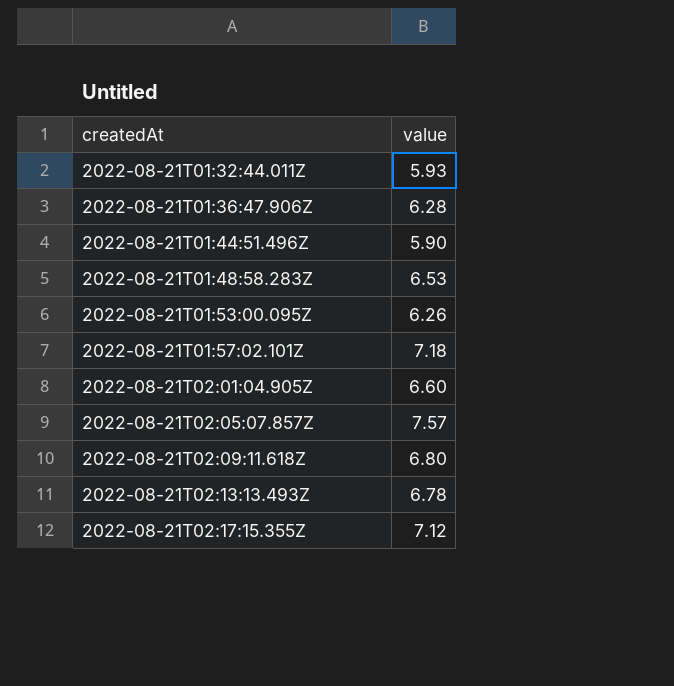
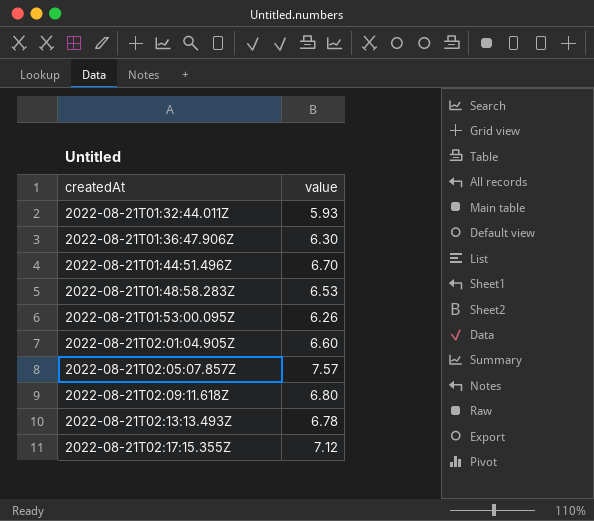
row 2022-08-21T01:57:02.101Z: 7.18 -> none
2022-08-21T01:36:47.906Z | value: 6.28 -> 6.30
2022-08-21T01:44:51.496Z | value: 5.90 -> 6.70

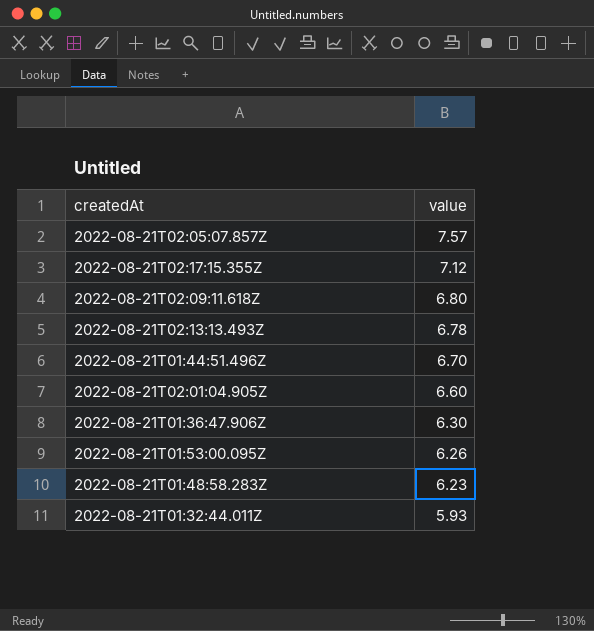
row order: createdAt ascending -> value descending
2022-08-21T01:48:58.283Z | value: 6.53 -> 6.23

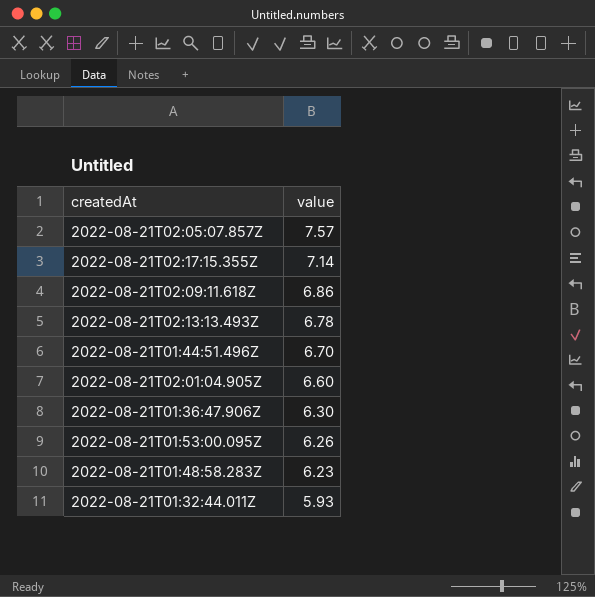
2022-08-21T02:17:15.355Z | value: 7.12 -> 7.14
2022-08-21T02:09:11.618Z | value: 6.80 -> 6.86

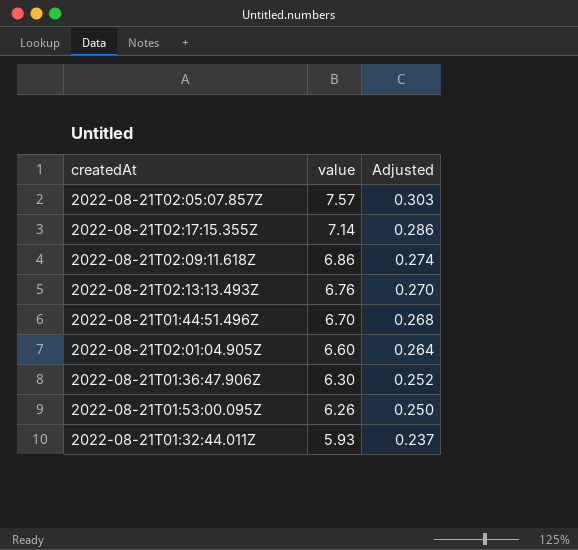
column Adjusted | formula: none -> [value] * 0.04
row 2022-08-21T01:48:58.283Z: 6.23 -> none
2022-08-21T02:13:13.493Z | value: 6.78 -> 6.76

